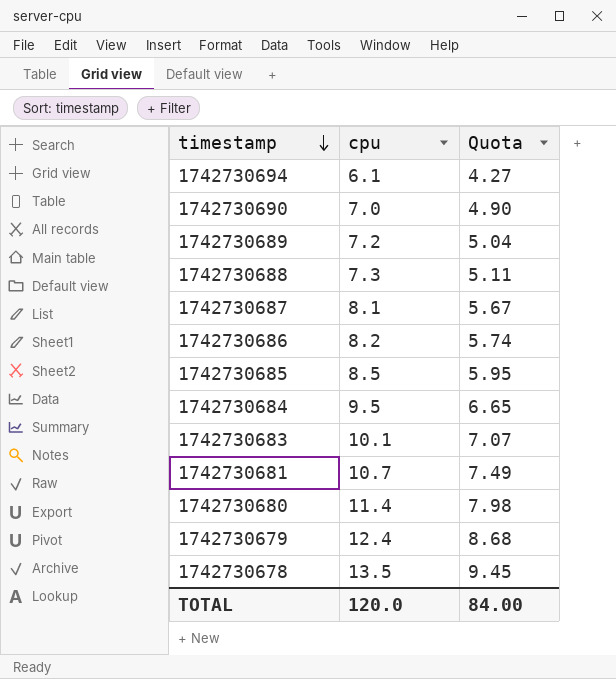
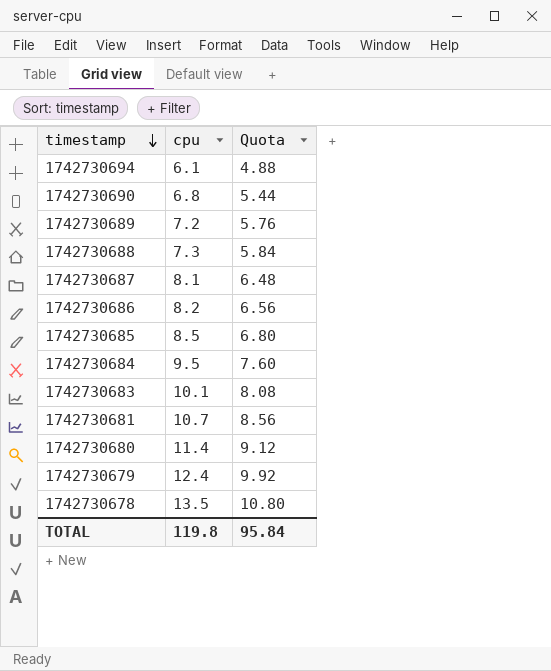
column Quota | formula: [cpu] * 0.7 -> [cpu] * 0.8
1742730690 | cpu: 7.0 -> 6.8
TOTAL | cpu: 120.0 -> 119.8
TOTAL | Quota: 84.00 -> 95.84

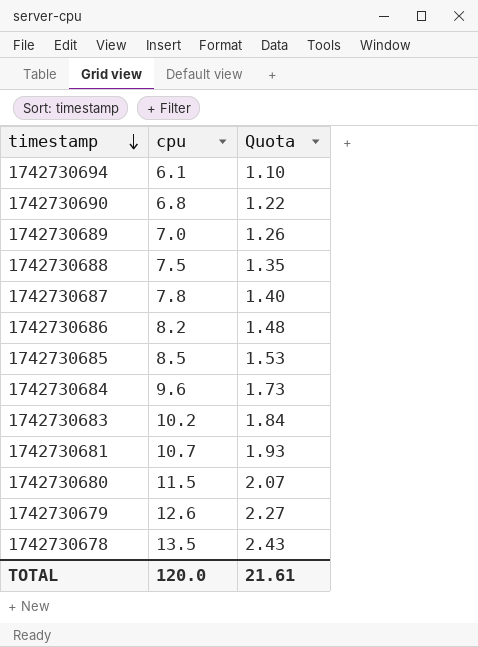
column Quota | formula: [cpu] * 0.8 -> [cpu] * 0.18
1742730689 | cpu: 7.2 -> 7.0
1742730688 | cpu: 7.3 -> 7.5
1742730687 | cpu: 8.1 -> 7.8
1742730684 | cpu: 9.5 -> 9.6
1742730683 | cpu: 10.1 -> 10.2
1742730680 | cpu: 11.4 -> 11.5
1742730679 | cpu: 12.4 -> 12.6
TOTAL | cpu: 119.8 -> 120.0
TOTAL | Quota: 95.84 -> 21.61

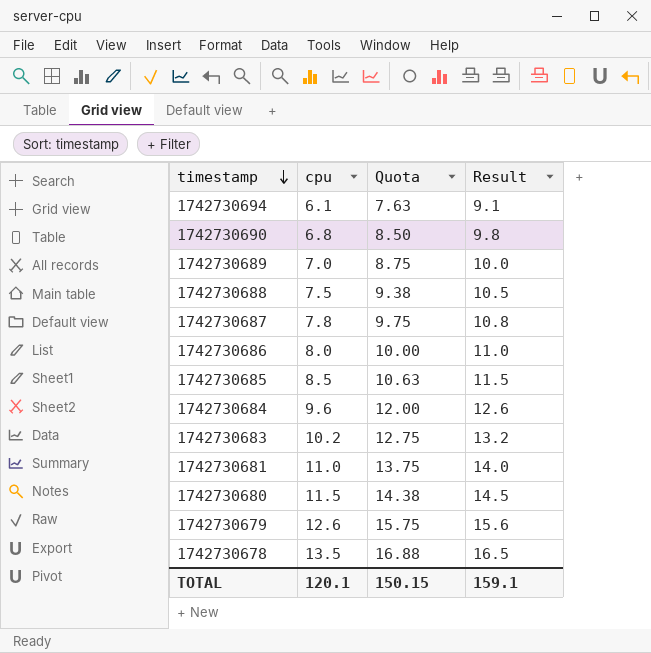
column Quota | formula: [cpu] * 0.18 -> [cpu] * 1.25
column Result | formula: none -> [cpu] + 3
1742730686 | cpu: 8.2 -> 8.0
1742730681 | cpu: 10.7 -> 11.0
TOTAL | cpu: 120.0 -> 120.1
TOTAL | Quota: 21.61 -> 150.15

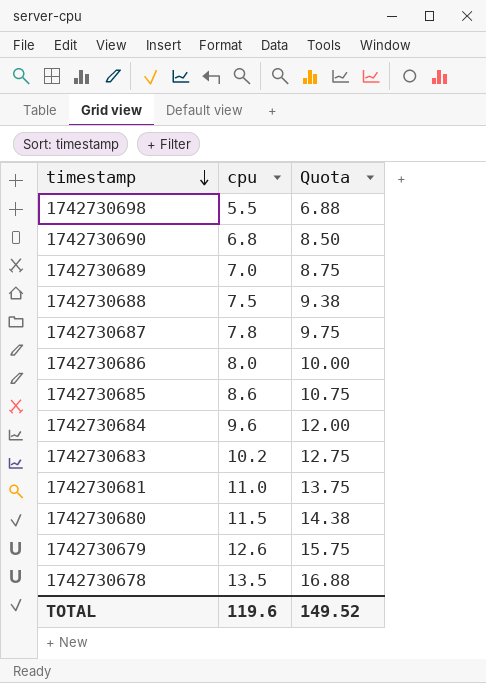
column Result | formula: [cpu] + 3 -> none
row 1742730694: 6.1 | 7.63 | 9.1 -> none
row 1742730698: none -> 5.5 | 6.88
1742730685 | cpu: 8.5 -> 8.6
1742730685 | Quota: 10.63 -> 10.75
TOTAL | cpu: 120.1 -> 119.6
TOTAL | Quota: 150.15 -> 149.52

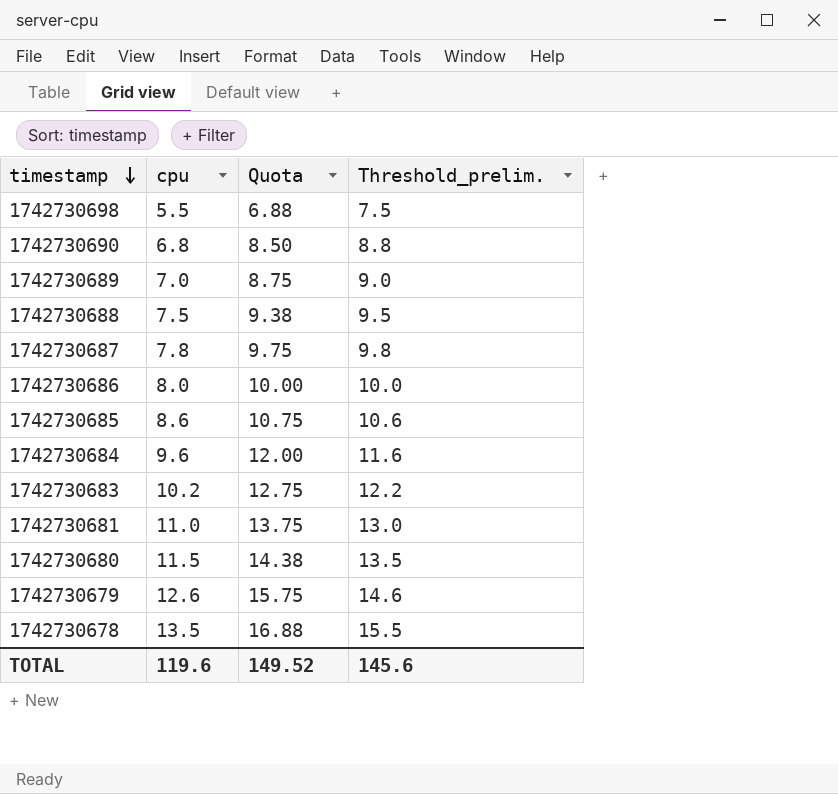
column Threshold_prelim. | formula: none -> [cpu] + 2

